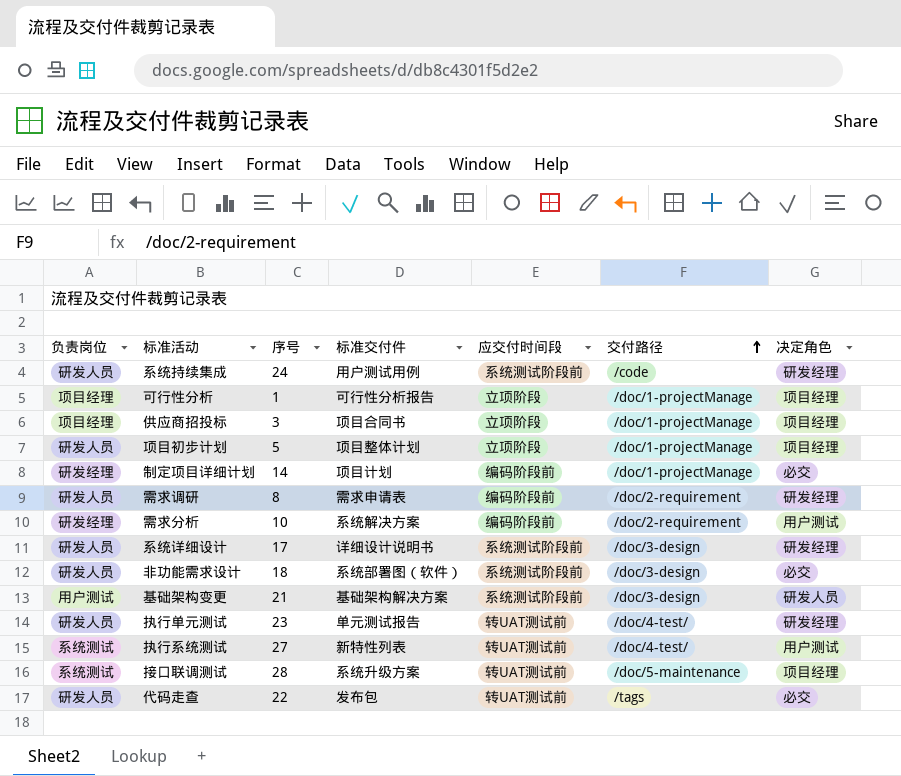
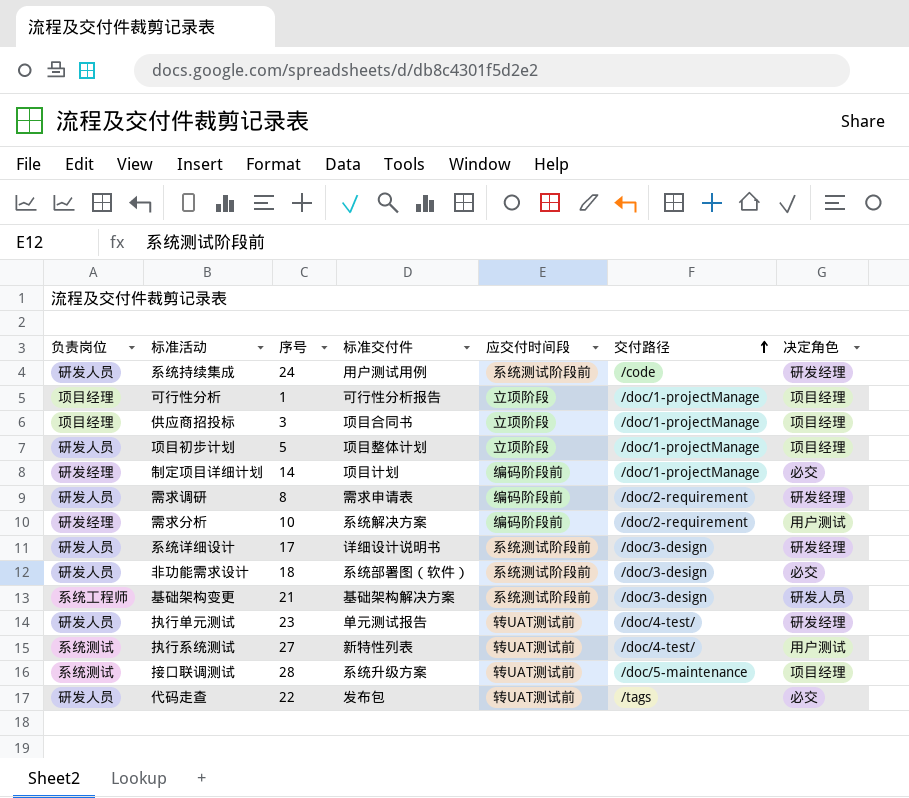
基础架构变更 | 负责岗位: 用户测试 -> 系统工程师

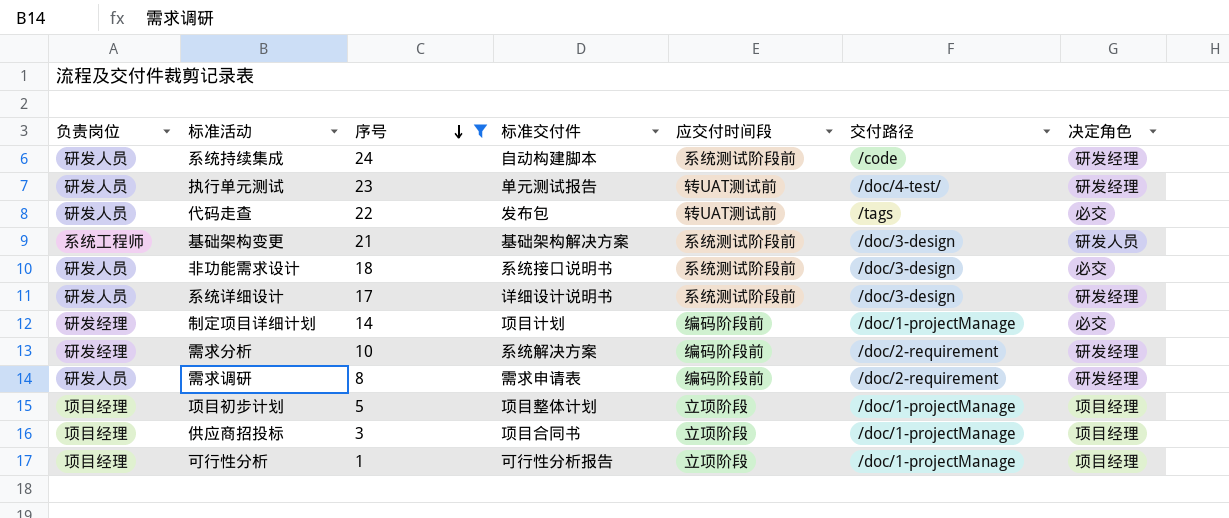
filter: none -> 序号 <= 24
row order: 交付路径 ascending -> 序号 descending
系统持续集成 | 标准交付件: 用户测试用例 -> 自动构建脚本
非功能需求设计 | 标准交付件: 系统部署图（软件） -> 系统接口说明书
需求分析 | 决定角色: 用户测试 -> 研发经理
项目初步计划 | 负责岗位: 研发人员 -> 项目经理

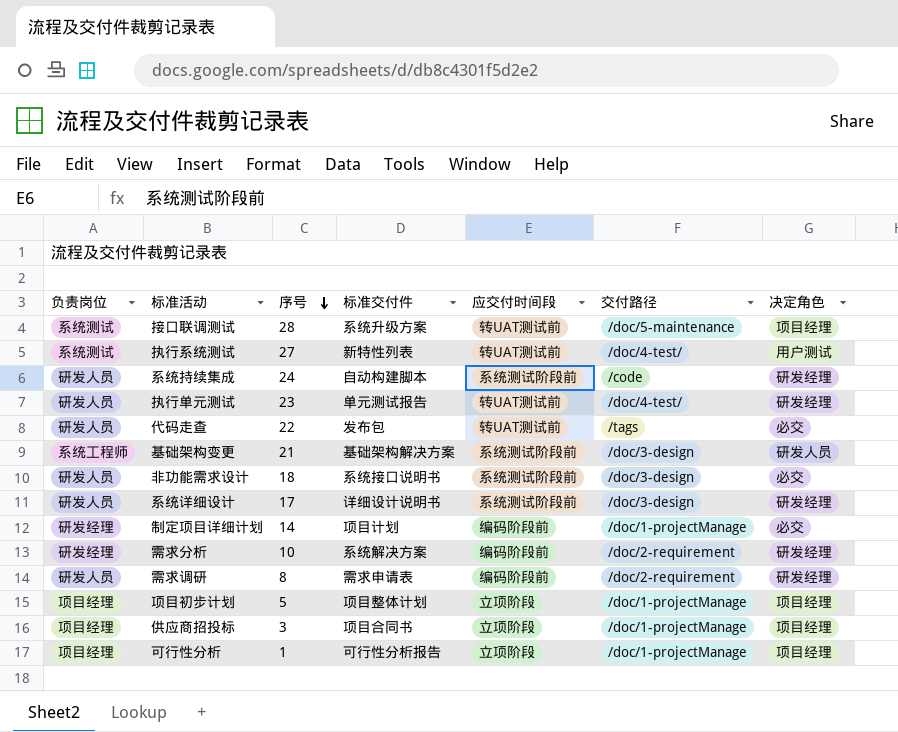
filter: 序号 <= 24 -> none

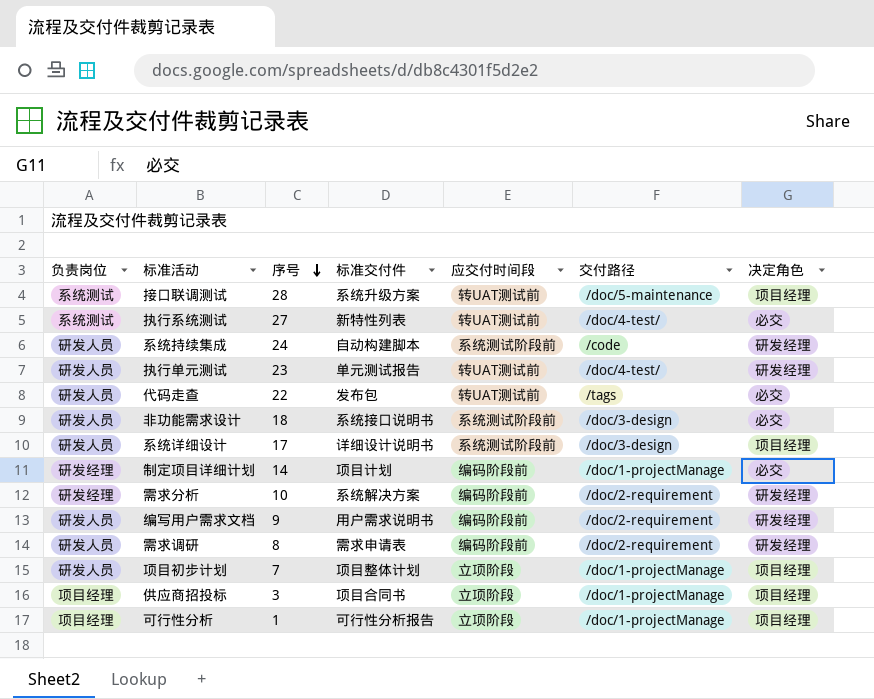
row 基础架构变更: 系统工程师 | 21 | 基础架构解决方案 | 系统测试阶段前 | /doc/3-design | 研发人员 -> none
执行系统测试 | 决定角色: 用户测试 -> 必交
系统详细设计 | 决定角色: 研发经理 -> 项目经理
row 编写用户需求文档: none -> 研发人员 | 9 | 用户需求说明书 | 编码阶段前 | /doc/2-requirement | 研发经理
项目初步计划 | 负责岗位: 项目经理 -> 研发人员
项目初步计划 | 序号: 5 -> 7

